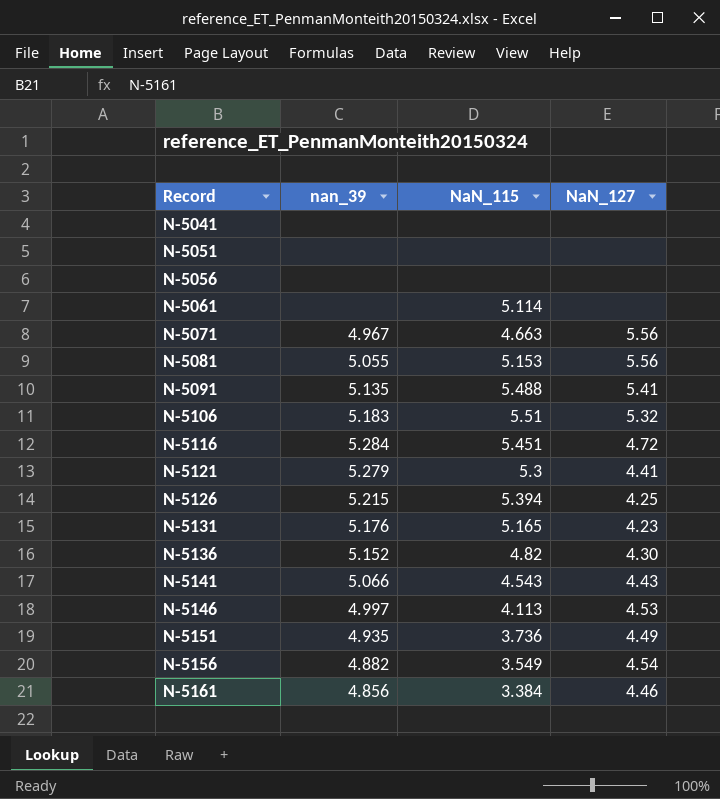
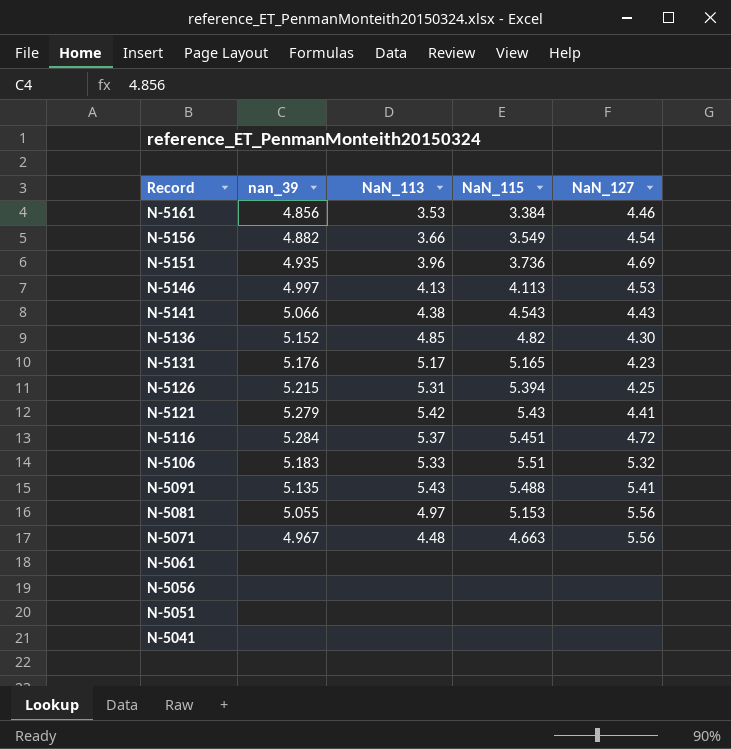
row order: Record ascending -> Record descending
column NaN_113 | position: none -> 3
N-5151 | NaN_127: 4.49 -> 4.69
N-5121 | NaN_115: 5.3 -> 5.43
N-5061 | NaN_115: 5.114 -> none

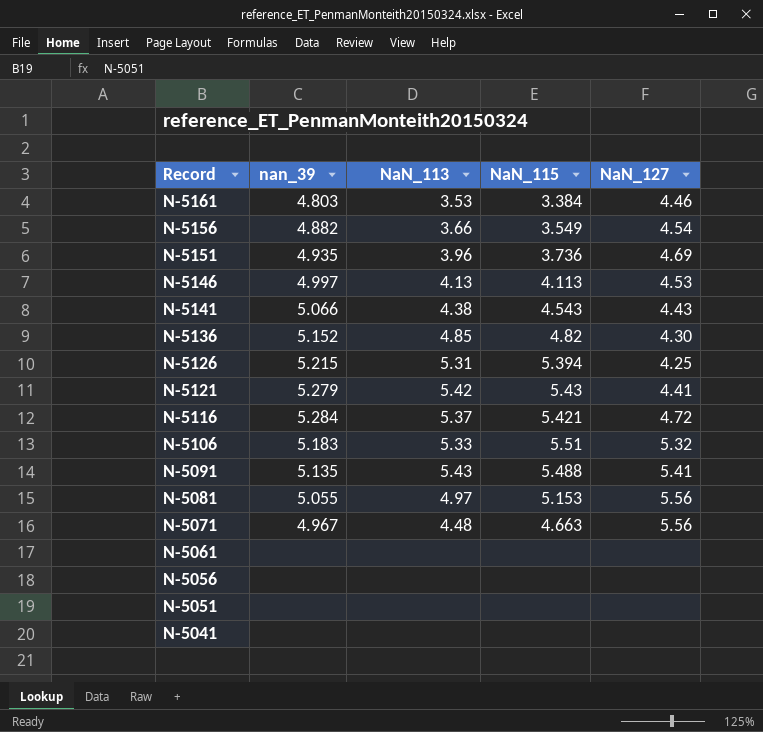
row N-5131: 5.176 | 5.17 | 5.165 | 4.23 -> none
N-5161 | nan_39: 4.856 -> 4.803
N-5116 | NaN_115: 5.451 -> 5.421

